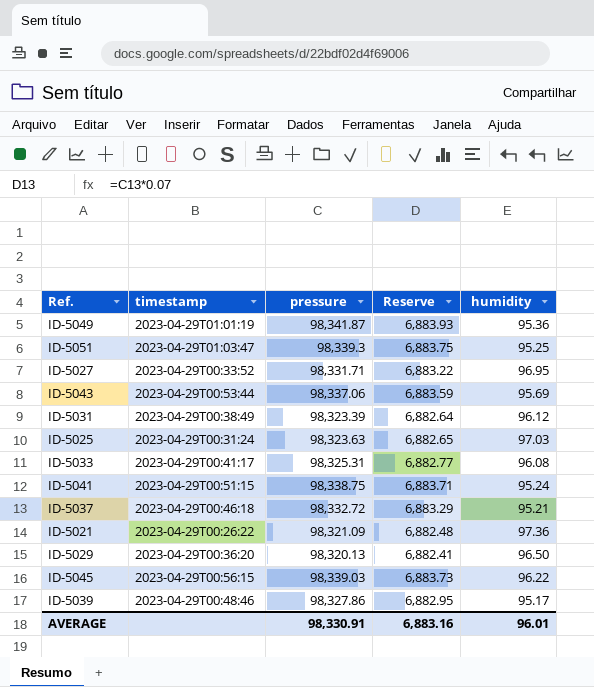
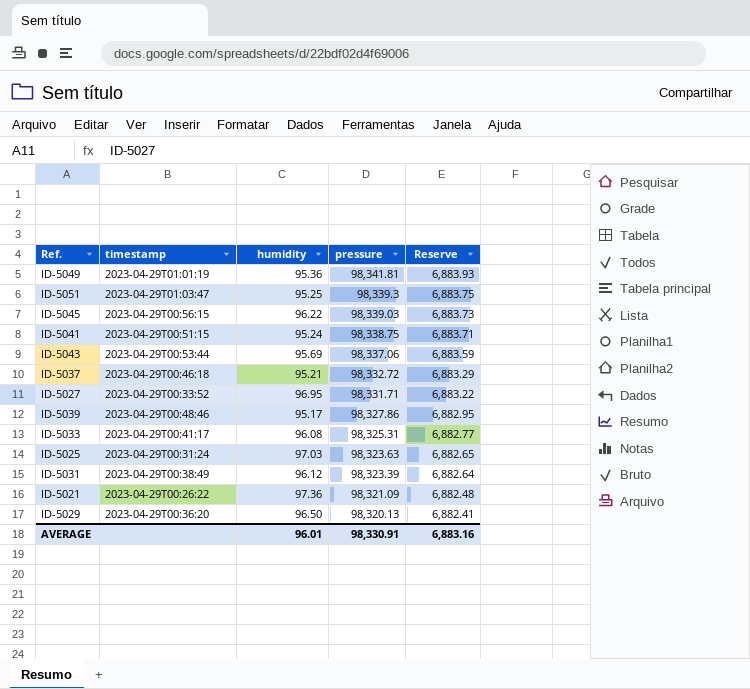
row order: none -> pressure descending
column humidity | position: 5 -> 3
ID-5049 | pressure: 98,341.87 -> 98,341.81

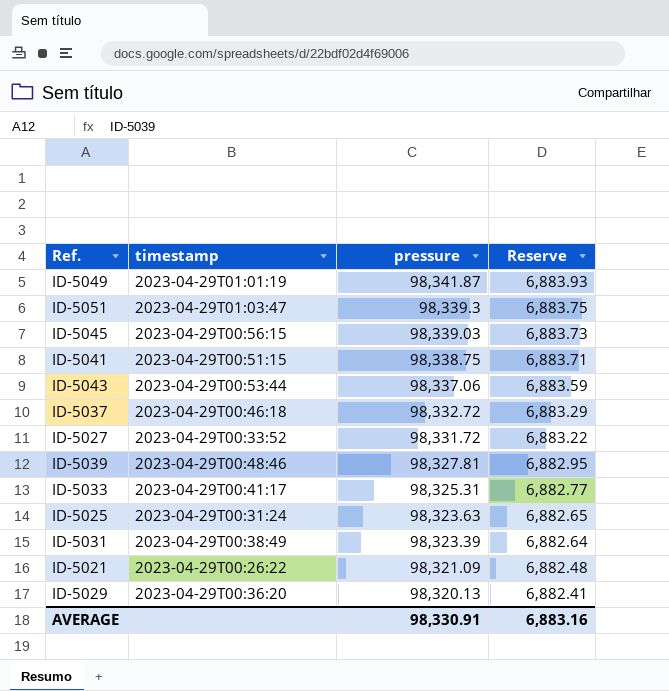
column humidity | position: 3 -> none
ID-5049 | pressure: 98,341.81 -> 98,341.87
ID-5027 | pressure: 98,331.71 -> 98,331.72
ID-5039 | pressure: 98,327.86 -> 98,327.81

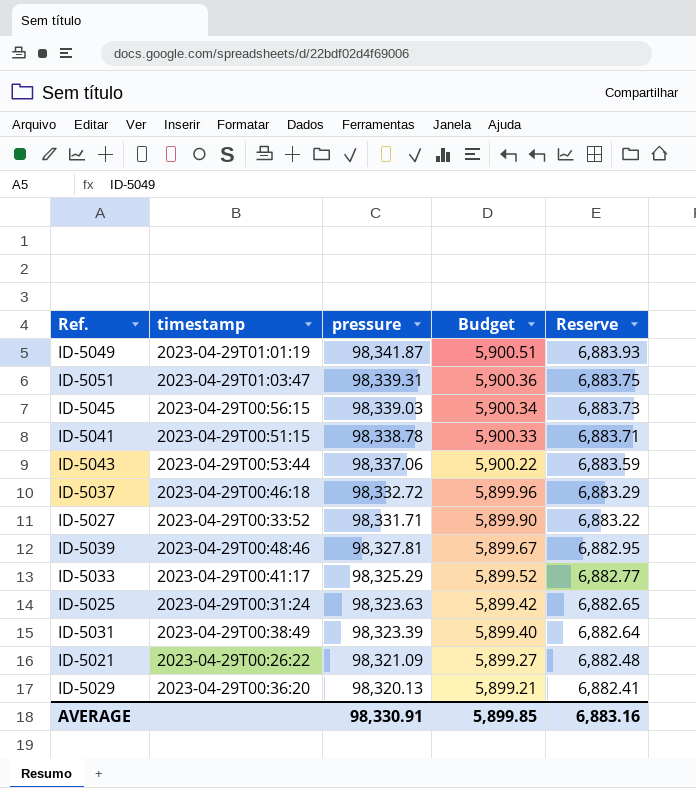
column Budget | formula: none -> [pressure] * 0.06
ID-5051 | pressure: 98,339.3 -> 98,339.31
ID-5041 | pressure: 98,338.75 -> 98,338.78
ID-5027 | pressure: 98,331.72 -> 98,331.71
ID-5033 | pressure: 98,325.31 -> 98,325.29

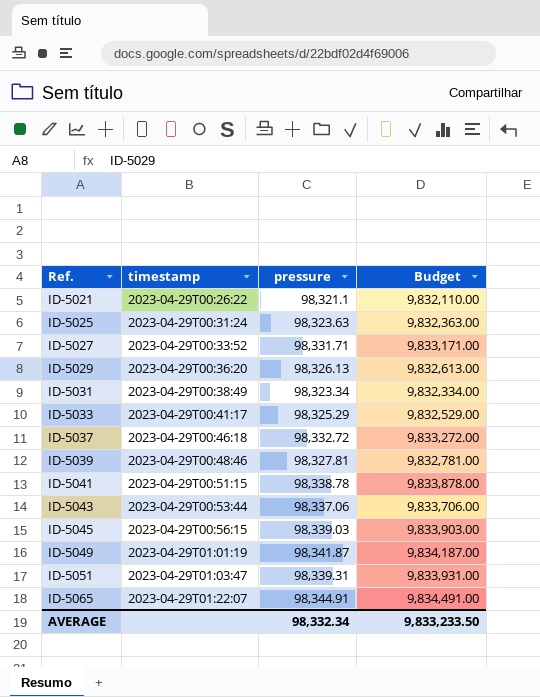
row order: pressure descending -> Ref. ascending
column Reserve | formula: [pressure] * 0.07 -> none
column Budget | formula: [pressure] * 0.06 -> [pressure] * 100
ID-5021 | pressure: 98,321.09 -> 98,321.1
ID-5029 | pressure: 98,320.13 -> 98,326.13
ID-5031 | pressure: 98,323.39 -> 98,323.34
row ID-5065: none -> 2023-04-29T01:22:07 | 98,344.91 | 9,834,491.00
AVERAGE | pressure: 98,330.91 -> 98,332.34
AVERAGE | Budget: 5,899.85 -> 9,833,233.50

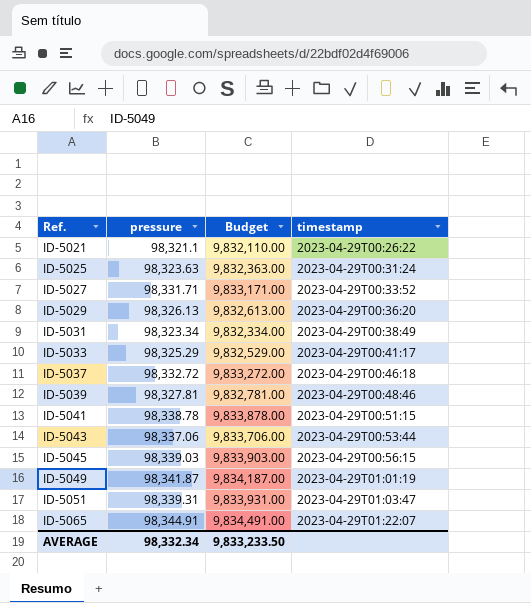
column timestamp | position: 2 -> 4

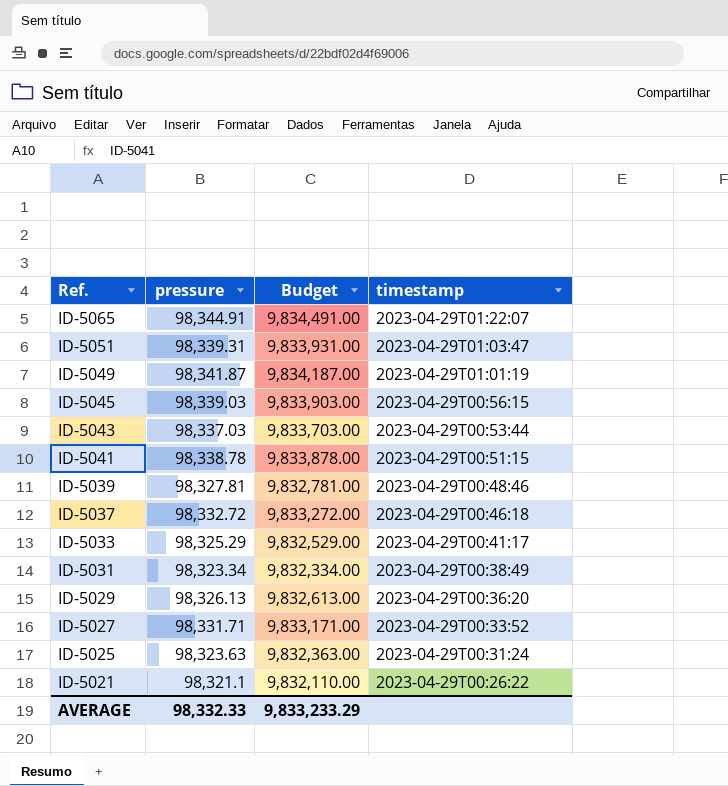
row order: Ref. ascending -> Ref. descending
ID-5043 | pressure: 98,337.06 -> 98,337.03
ID-5043 | Budget: 9,833,706.00 -> 9,833,703.00
AVERAGE | pressure: 98,332.34 -> 98,332.33
AVERAGE | Budget: 9,833,233.50 -> 9,833,233.29

